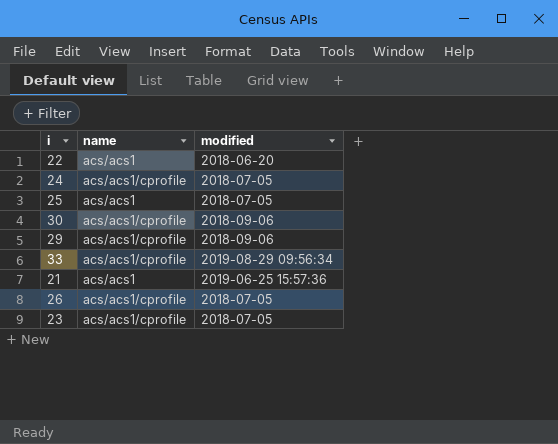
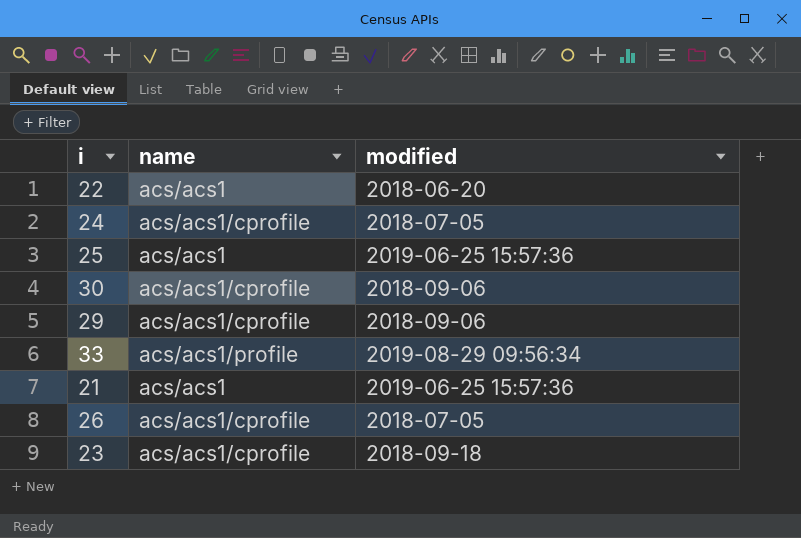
25 | modified: 2018-07-05 -> 2019-06-25 15:57:36
33 | name: acs/acs1/cprofile -> acs/acs1/profile
23 | modified: 2018-07-05 -> 2018-09-18

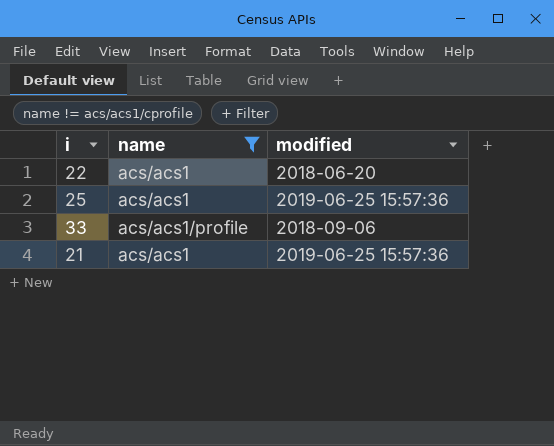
filter: none -> name != acs/acs1/cprofile
33 | modified: 2019-08-29 09:56:34 -> 2018-09-06

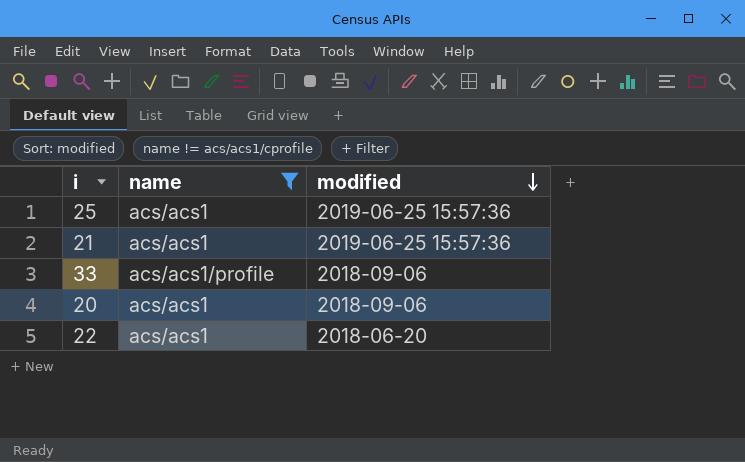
row order: none -> modified descending
row 20: none -> acs/acs1 | 2018-09-06

